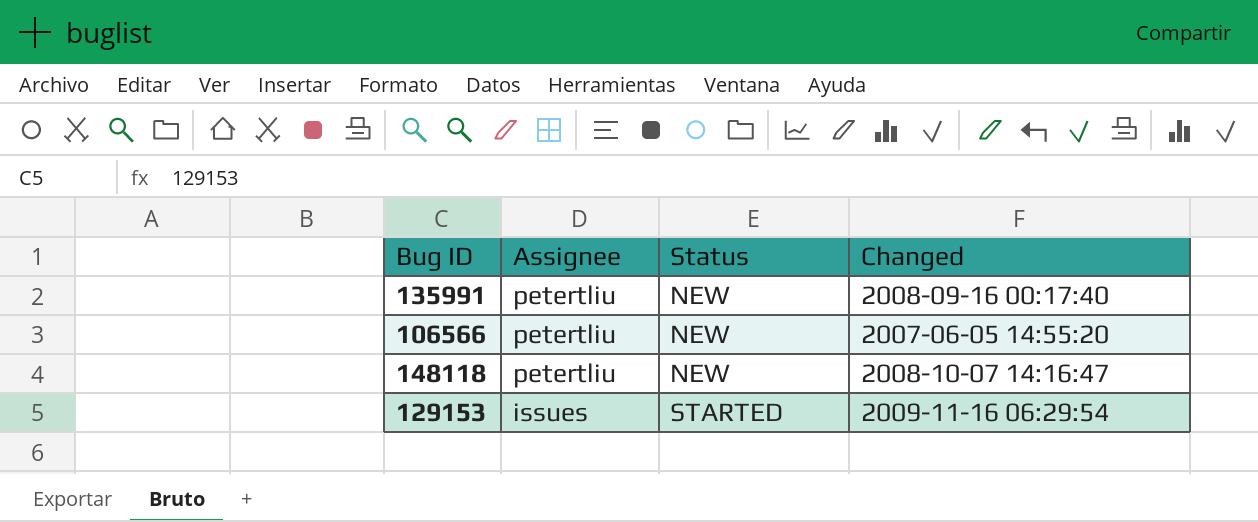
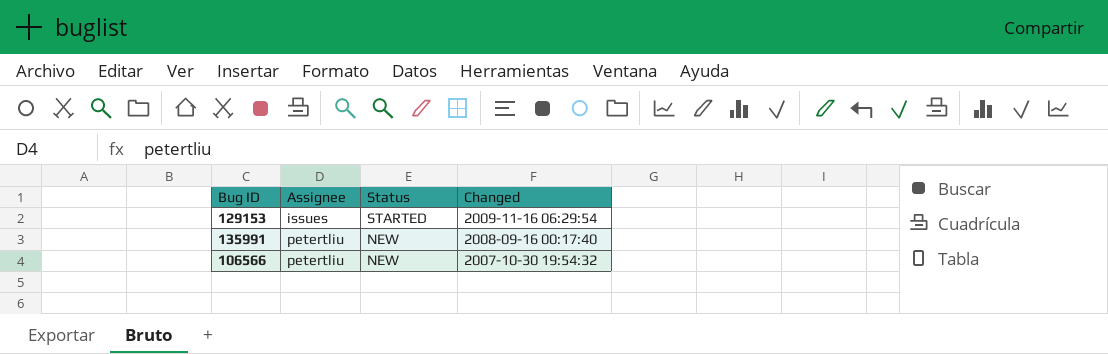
row order: Assignee descending -> Assignee ascending
row 148118: petertliu | NEW | 2008-10-07 14:16:47 -> none
106566 | Changed: 2007-06-05 14:55:20 -> 2007-10-30 19:54:32

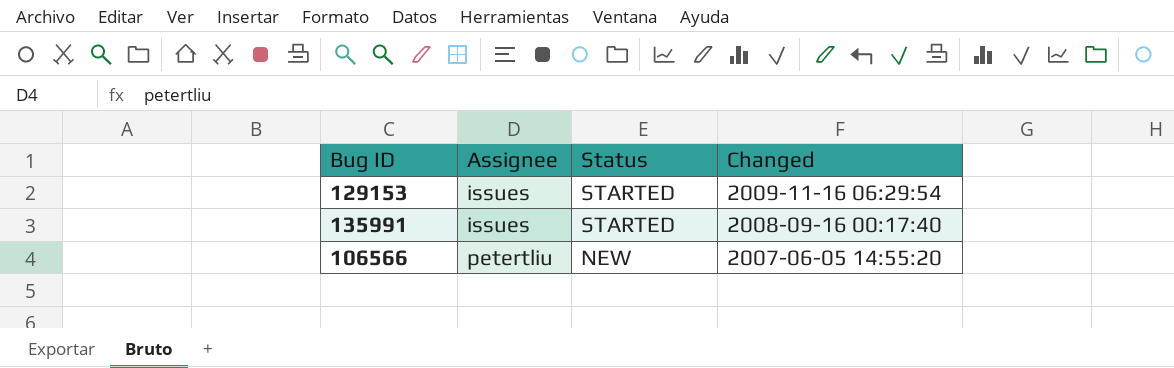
135991 | Assignee: petertliu -> issues
135991 | Status: NEW -> STARTED
106566 | Changed: 2007-10-30 19:54:32 -> 2007-06-05 14:55:20

